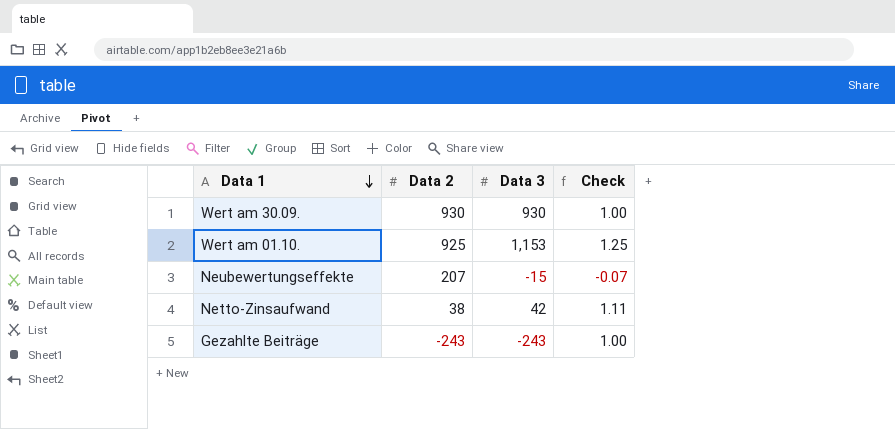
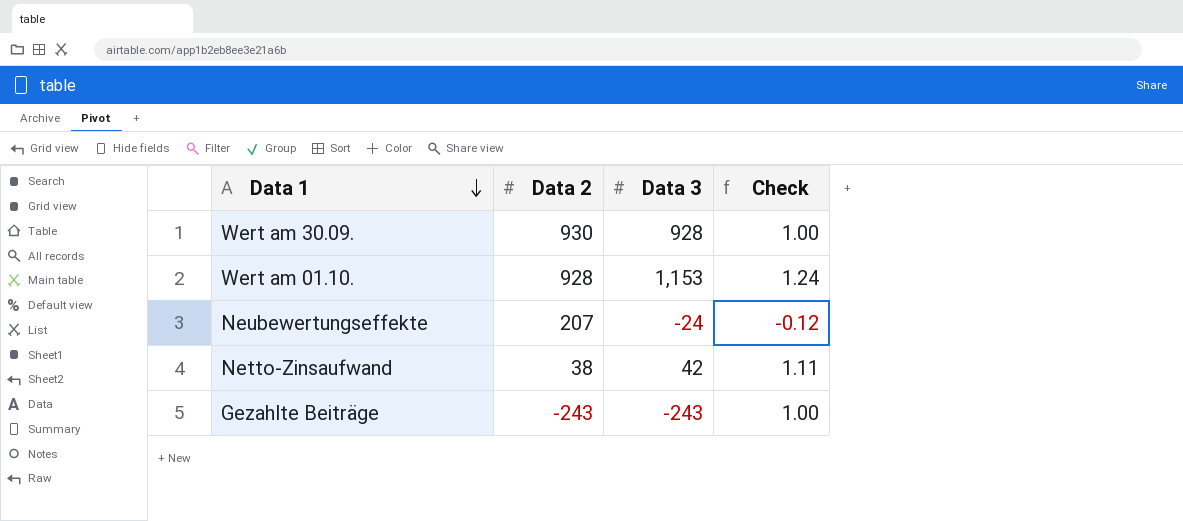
Wert am 30.09. | Data 3: 930 -> 928
Wert am 01.10. | Data 2: 925 -> 928
Wert am 01.10. | Check: 1.25 -> 1.24
Neubewertungseffekte | Data 3: -15 -> -24
Neubewertungseffekte | Check: -0.07 -> -0.12

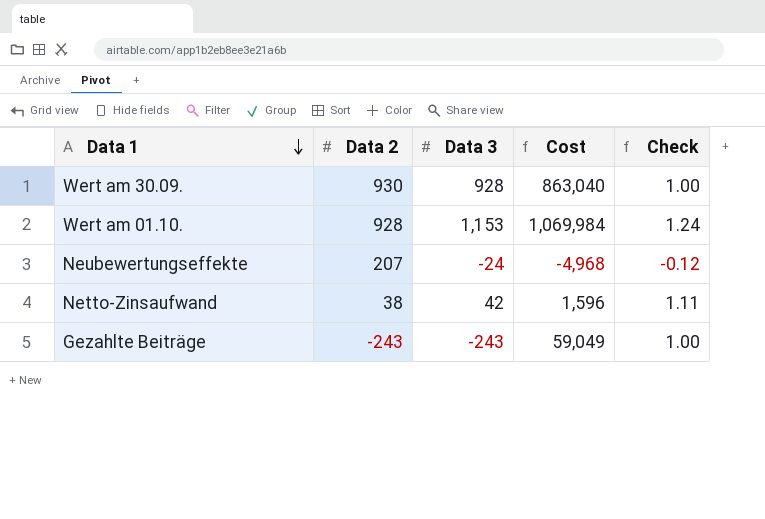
column Cost | formula: none -> [Data 2] * [Data 3]

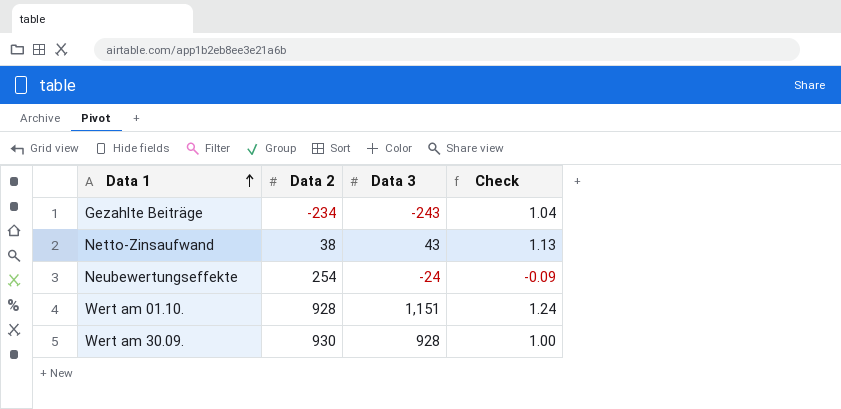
row order: Data 1 descending -> Data 1 ascending
column Cost | formula: [Data 2] * [Data 3] -> none
Gezahlte Beiträge | Data 2: -243 -> -234
Gezahlte Beiträge | Check: 1.00 -> 1.04
Netto-Zinsaufwand | Data 3: 42 -> 43
Netto-Zinsaufwand | Check: 1.11 -> 1.13
Neubewertungseffekte | Data 2: 207 -> 254
Neubewertungseffekte | Check: -0.12 -> -0.09
Wert am 01.10. | Data 3: 1,153 -> 1,151

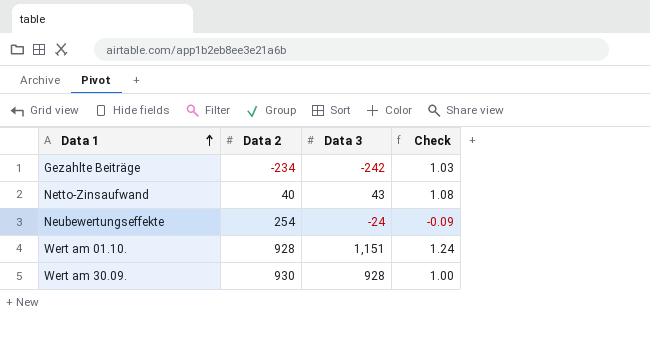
Gezahlte Beiträge | Data 3: -243 -> -242
Gezahlte Beiträge | Check: 1.04 -> 1.03
Netto-Zinsaufwand | Data 2: 38 -> 40
Netto-Zinsaufwand | Check: 1.13 -> 1.08

